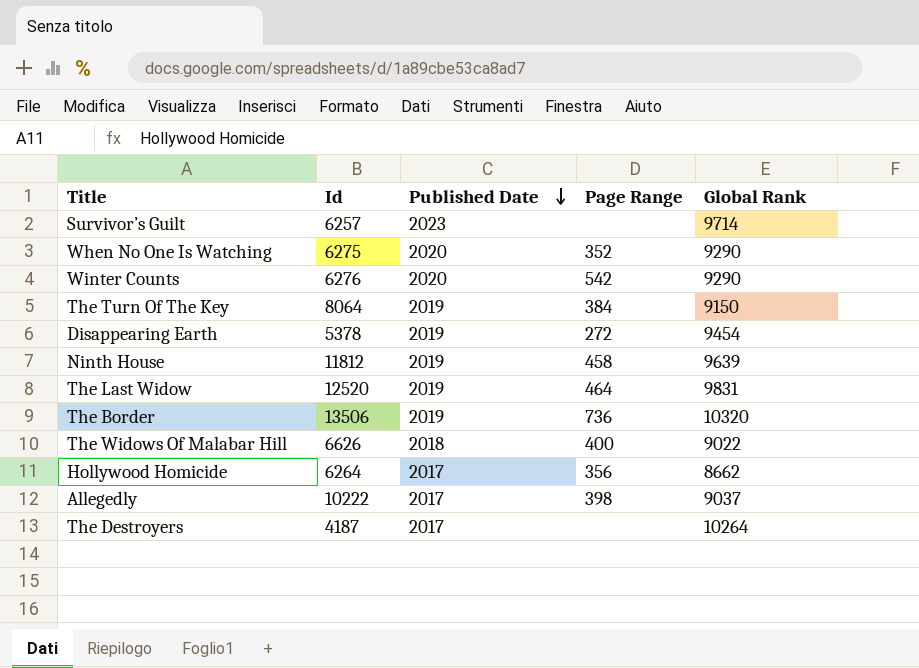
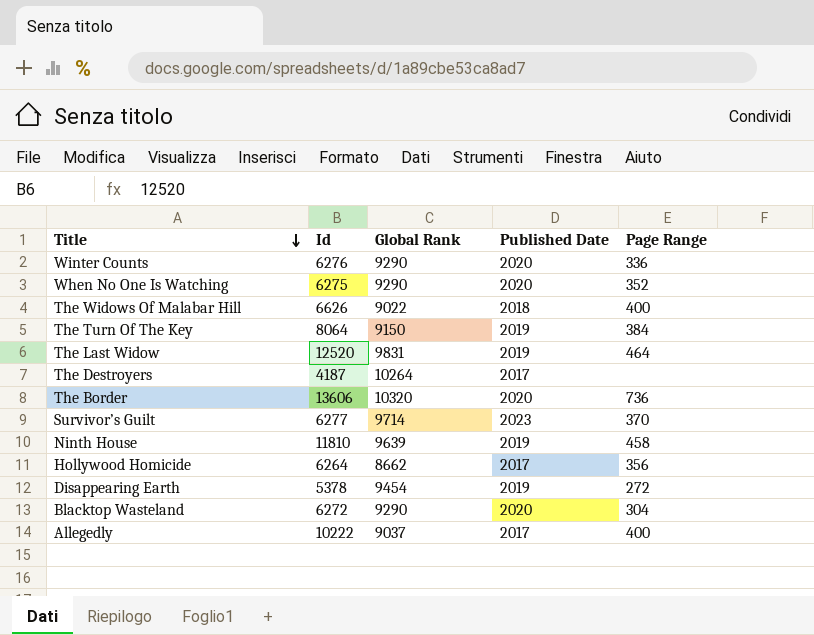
row order: Published Date descending -> Title descending
column Global Rank | position: 5 -> 3
Winter Counts | Page Range: 542 -> 336
The Border | Id: 13506 -> 13606
The Border | Published Date: 2019 -> 2020
Survivor’s Guilt | Id: 6257 -> 6277
Survivor’s Guilt | Page Range: none -> 370
Ninth House | Id: 11812 -> 11810
row Blacktop Wasteland: none -> 6272 | 9290 | 2020 | 304
Allegedly | Page Range: 398 -> 400

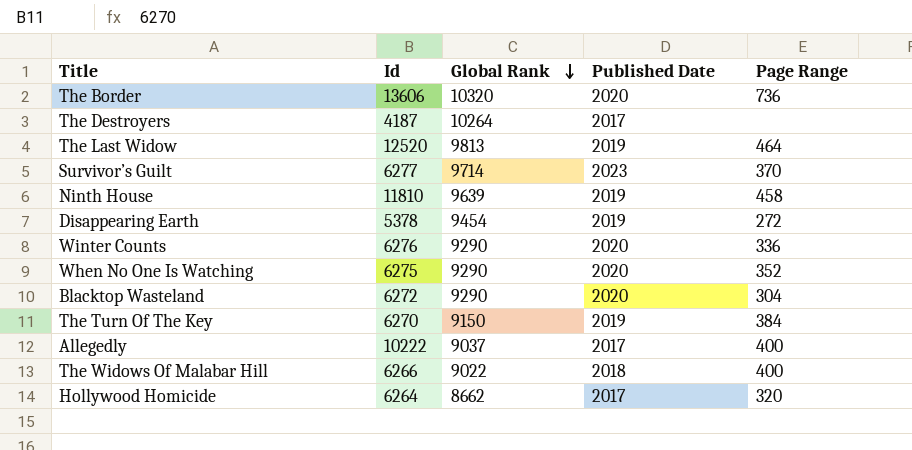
row order: Title descending -> Global Rank descending
The Last Widow | Global Rank: 9831 -> 9813
The Turn Of The Key | Id: 8064 -> 6270
The Widows Of Malabar Hill | Id: 6626 -> 6266
Hollywood Homicide | Page Range: 356 -> 320

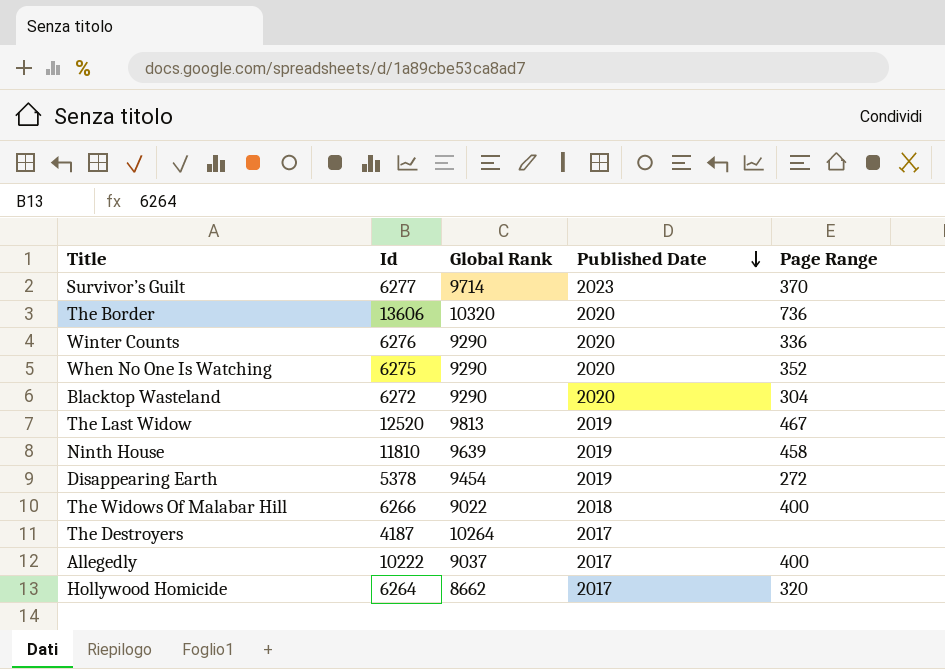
row order: Global Rank descending -> Published Date descending
row The Turn Of The Key: 6270 | 9150 | 2019 | 384 -> none
The Last Widow | Page Range: 464 -> 467

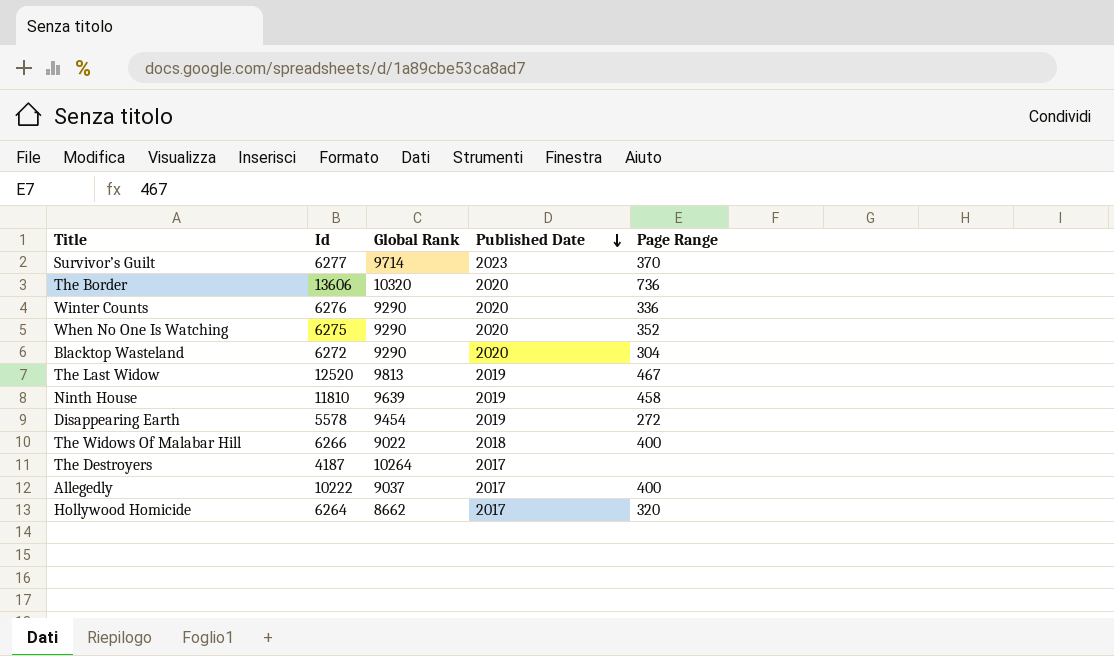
Disappearing Earth | Id: 5378 -> 5578

